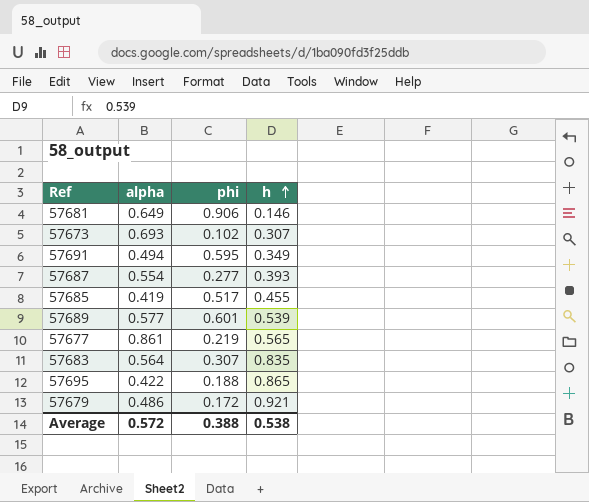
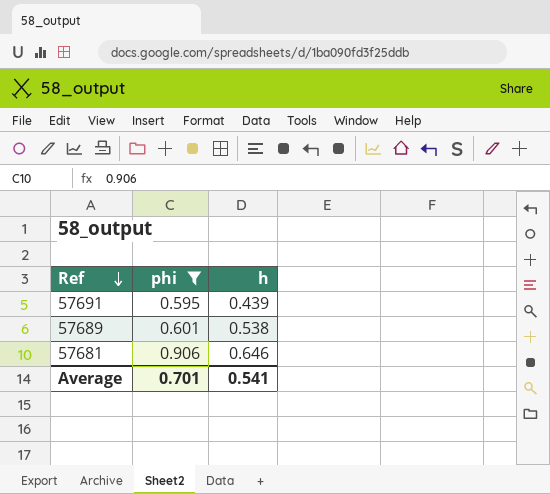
filter: none -> phi >= 0.595
row order: h ascending -> Ref descending
column alpha | position: 2 -> none
57691 | h: 0.349 -> 0.439
57689 | h: 0.539 -> 0.538
57681 | h: 0.146 -> 0.646
Average | phi: 0.388 -> 0.701
Average | h: 0.538 -> 0.541

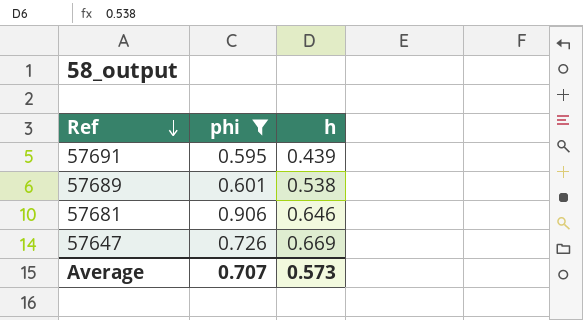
row 57647: none -> 0.726 | 0.669
Average | phi: 0.701 -> 0.707
Average | h: 0.541 -> 0.573

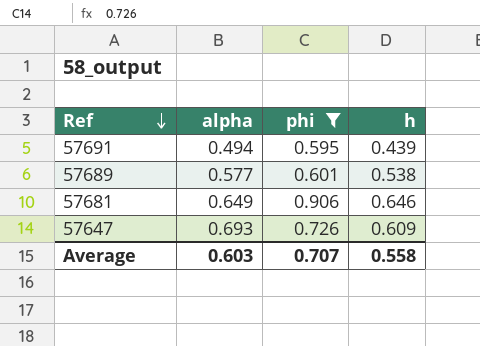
column alpha | position: none -> 2
57647 | h: 0.669 -> 0.609
Average | h: 0.573 -> 0.558

